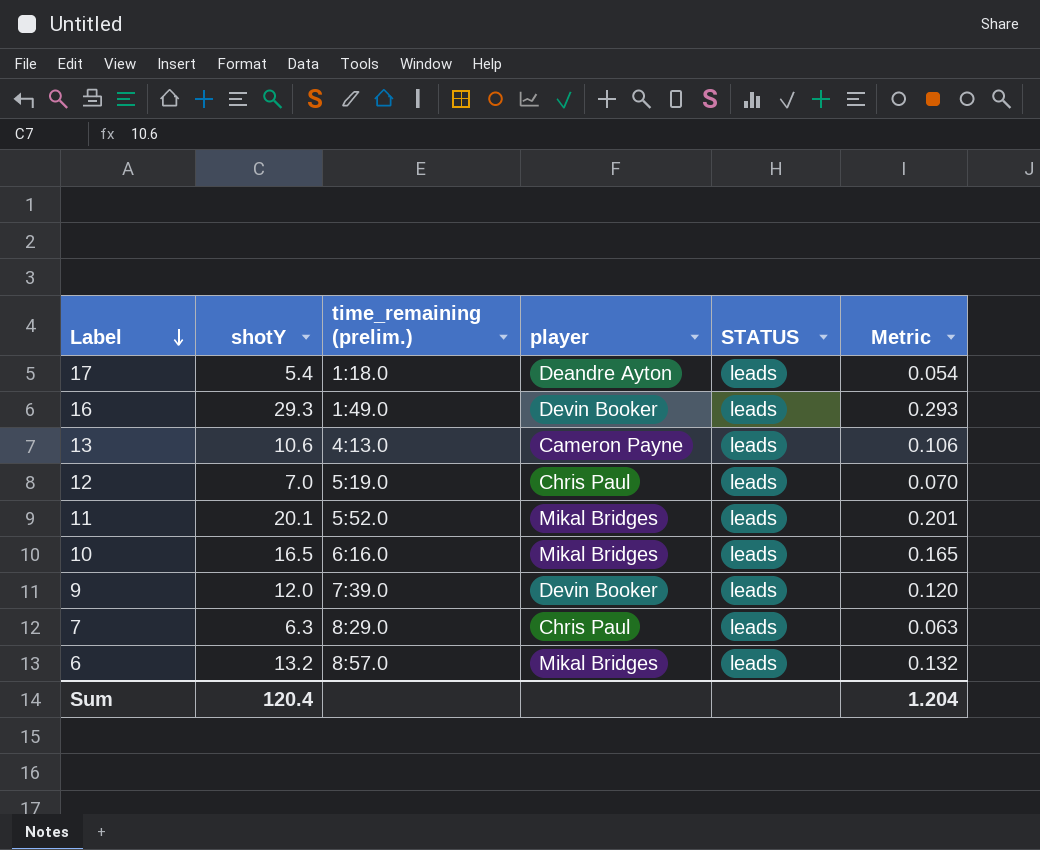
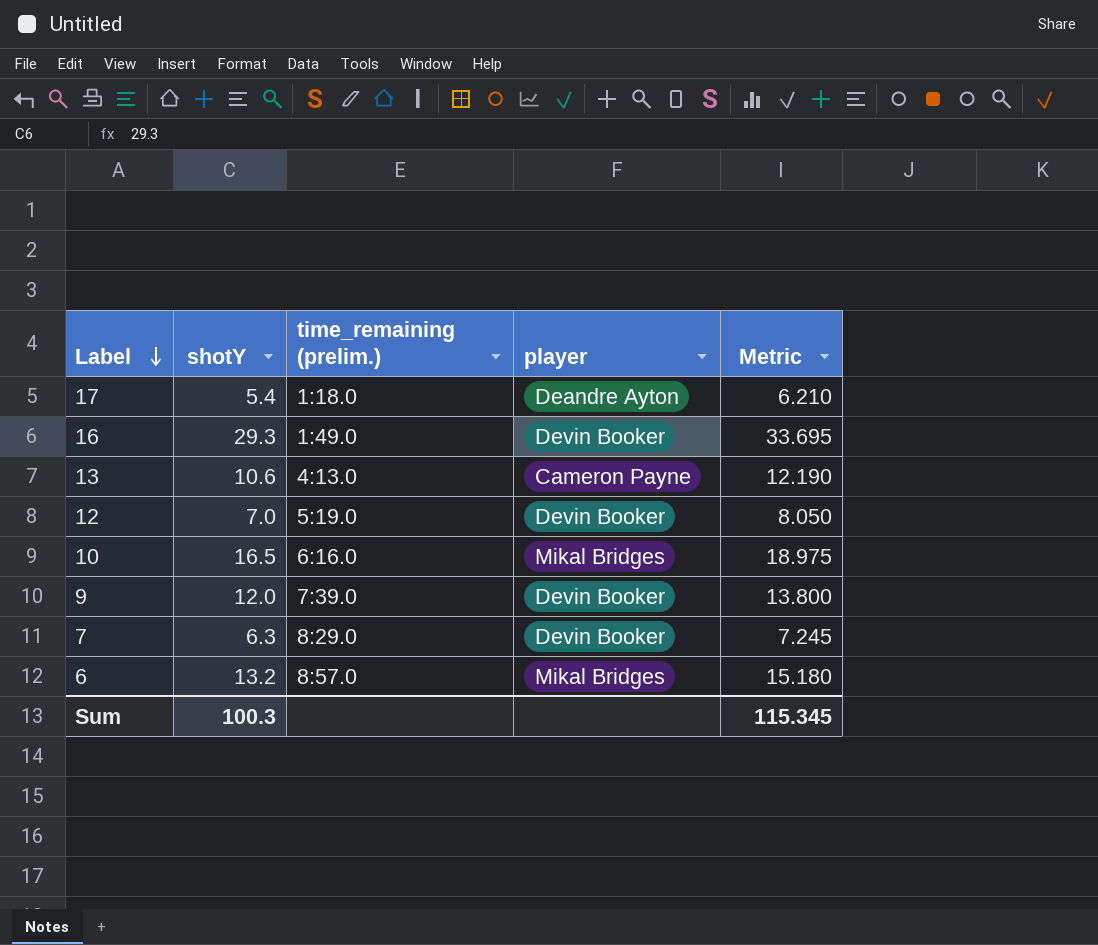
column STATUS | position: 5 -> none
column Metric | formula: [shotY] * 0.01 -> [shotY] * 1.15
row 11: 20.1 | 5:52.0 | Mikal Bridges | leads | 0.201 -> none
12 | player: Chris Paul -> Devin Booker
7 | player: Chris Paul -> Devin Booker
Sum | shotY: 120.4 -> 100.3
Sum | Metric: 1.204 -> 115.345

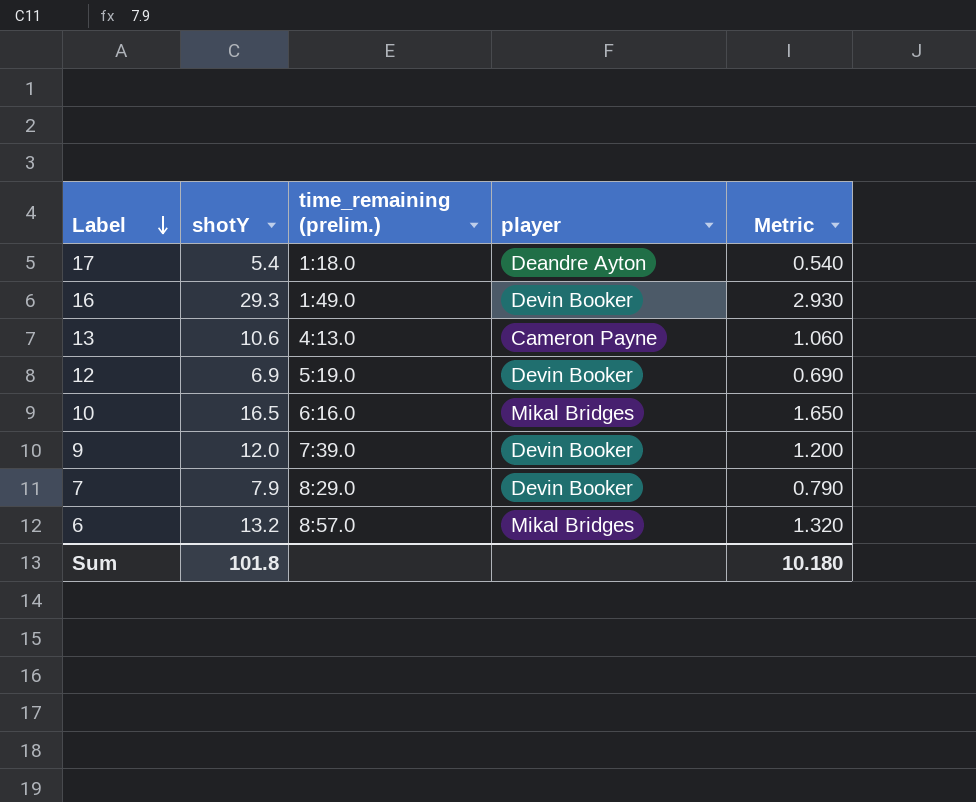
column Metric | formula: [shotY] * 1.15 -> [shotY] * 0.1
12 | shotY: 7.0 -> 6.9
7 | shotY: 6.3 -> 7.9
Sum | shotY: 100.3 -> 101.8
Sum | Metric: 115.345 -> 10.180

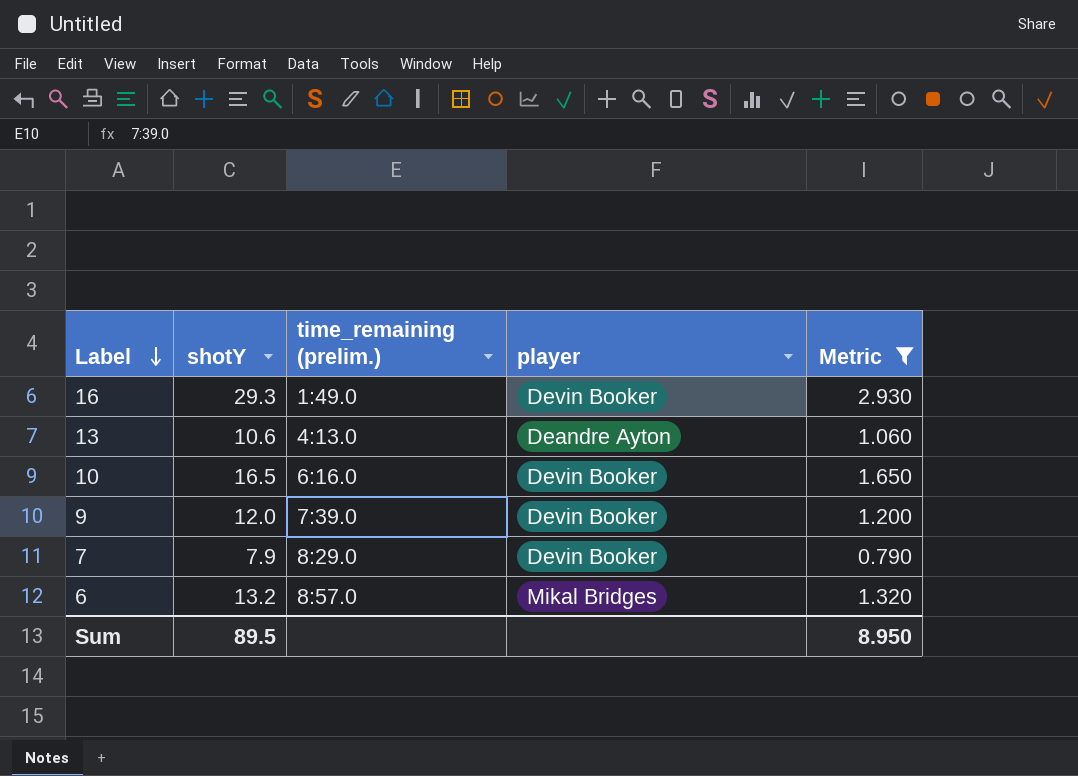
filter: none -> Metric >= 0.790
13 | player: Cameron Payne -> Deandre Ayton
10 | player: Mikal Bridges -> Devin Booker
Sum | shotY: 101.8 -> 89.5
Sum | Metric: 10.180 -> 8.950

